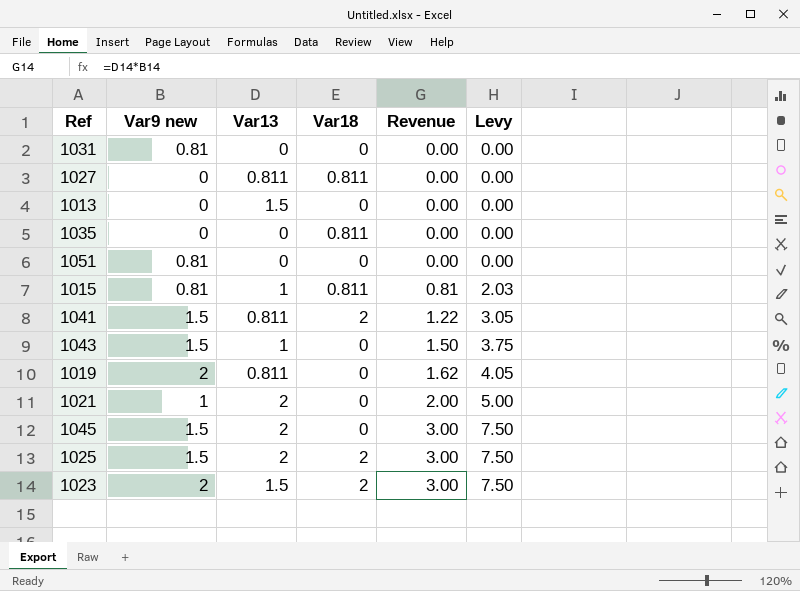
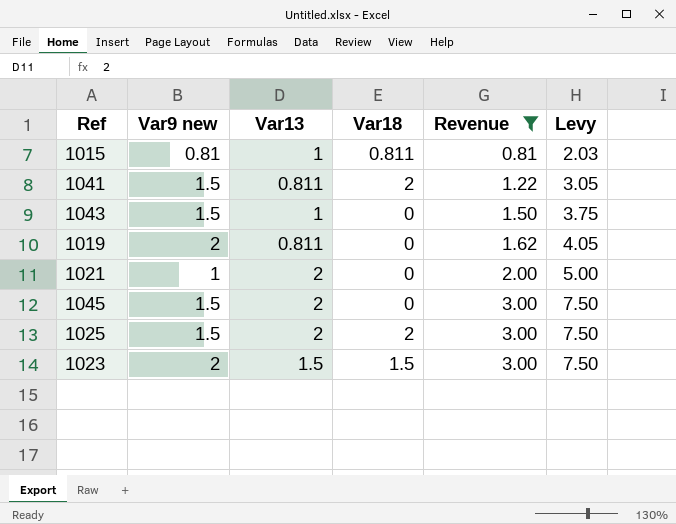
filter: none -> Revenue != 0.00
1023 | Var18: 2 -> 1.5

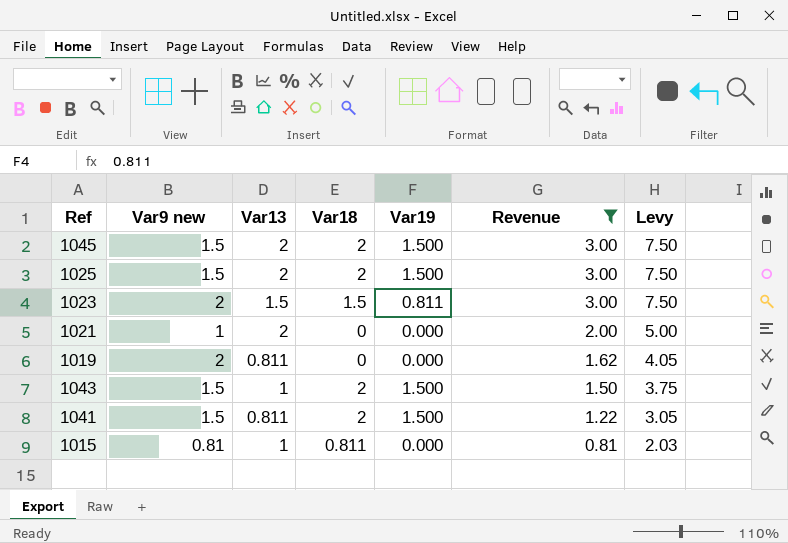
row order: Revenue ascending -> Revenue descending
column Var19 | position: none -> 5
1045 | Var18: 0 -> 2
1043 | Var18: 0 -> 2

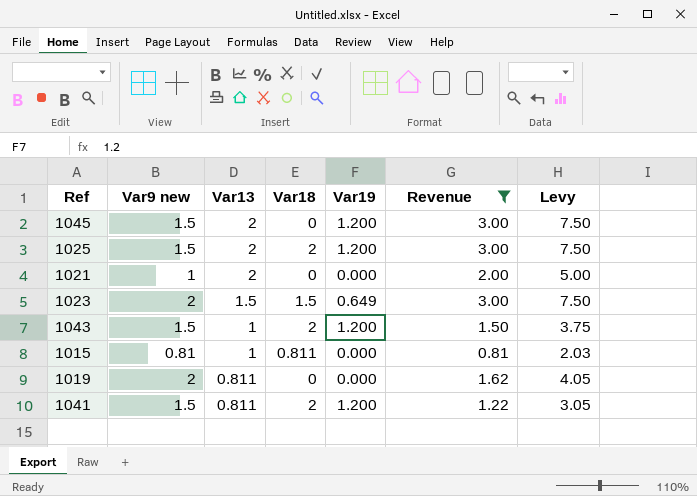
row order: Revenue descending -> Var13 descending
1045 | Var18: 2 -> 0
1045 | Var19: 1.500 -> 1.200
1025 | Var19: 1.500 -> 1.200
1023 | Var19: 0.811 -> 0.649
1043 | Var19: 1.500 -> 1.200
1041 | Var19: 1.500 -> 1.200

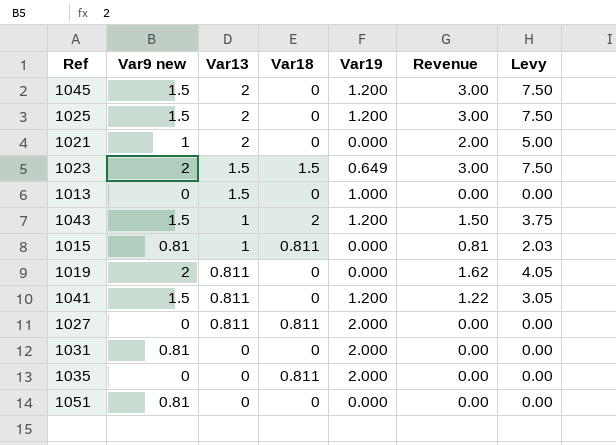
filter: Revenue != 0.00 -> none
1025 | Var18: 2 -> 0
1041 | Var18: 2 -> 0

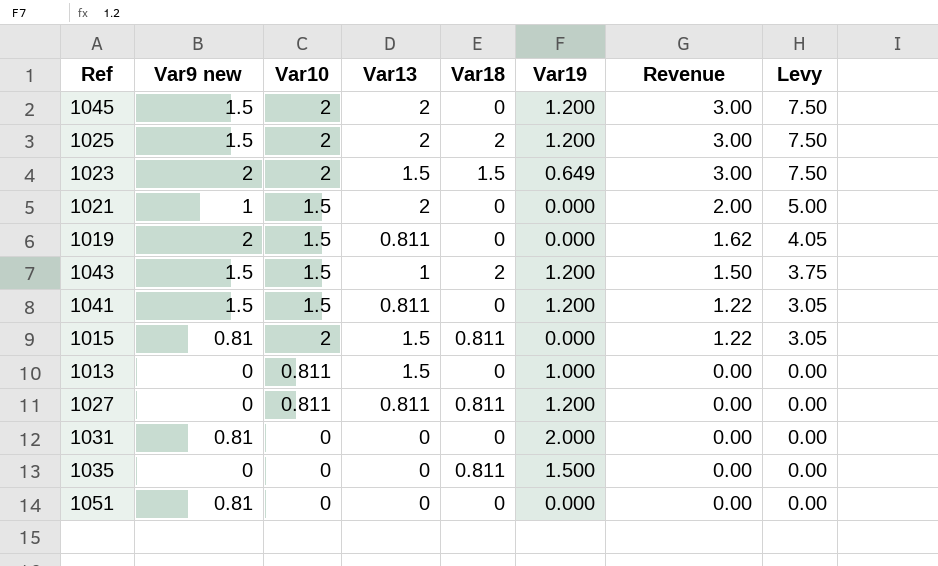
row order: Var13 descending -> Revenue descending
column Var10 | position: none -> 3
1025 | Var18: 0 -> 2
1015 | Var13: 1 -> 1.5
1015 | Revenue: 0.81 -> 1.22
1015 | Levy: 2.03 -> 3.05
1027 | Var19: 2.000 -> 1.200
1035 | Var19: 2.000 -> 1.500

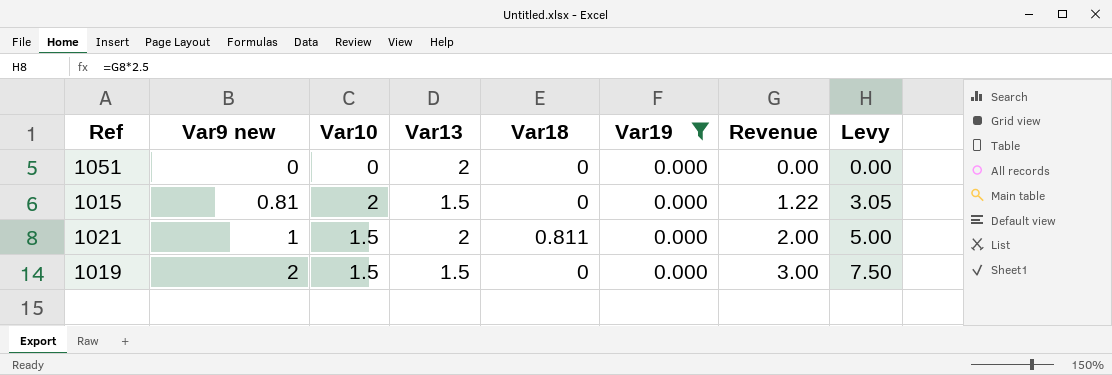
filter: none -> Var19 = 0.000
row order: Revenue descending -> Var9 new ascending
1051 | Var9 new: 0.81 -> 0
1051 | Var13: 0 -> 2
1015 | Var18: 0.811 -> 0
1021 | Var18: 0 -> 0.811
1019 | Var13: 0.811 -> 1.5
1019 | Revenue: 1.62 -> 3.00
1019 | Levy: 4.05 -> 7.50

